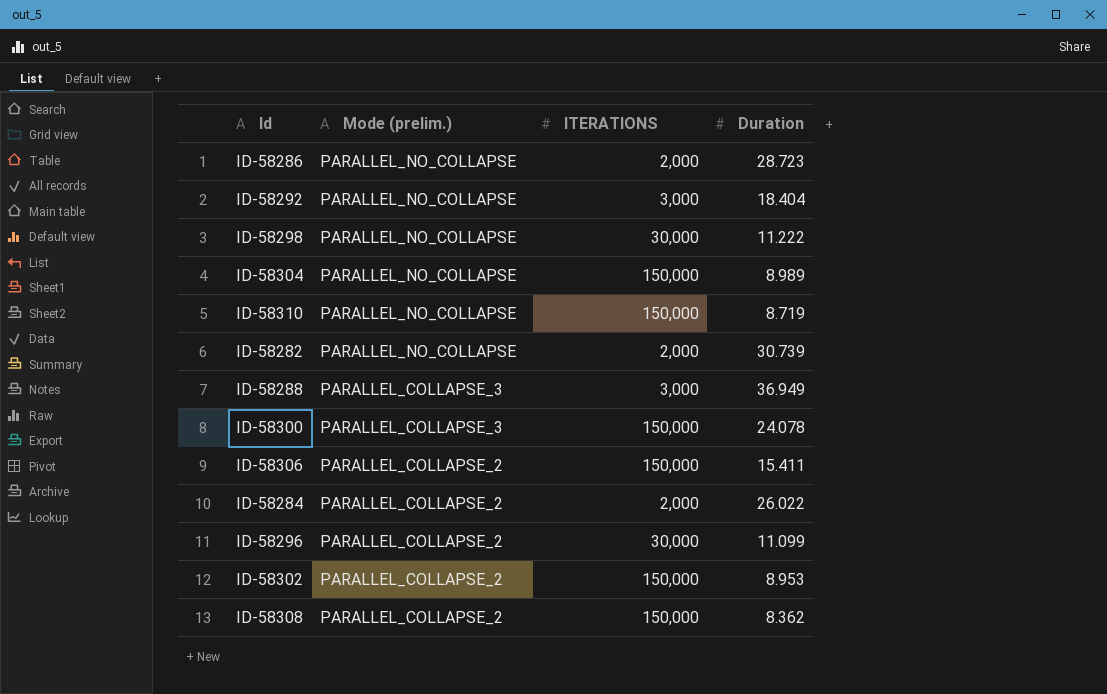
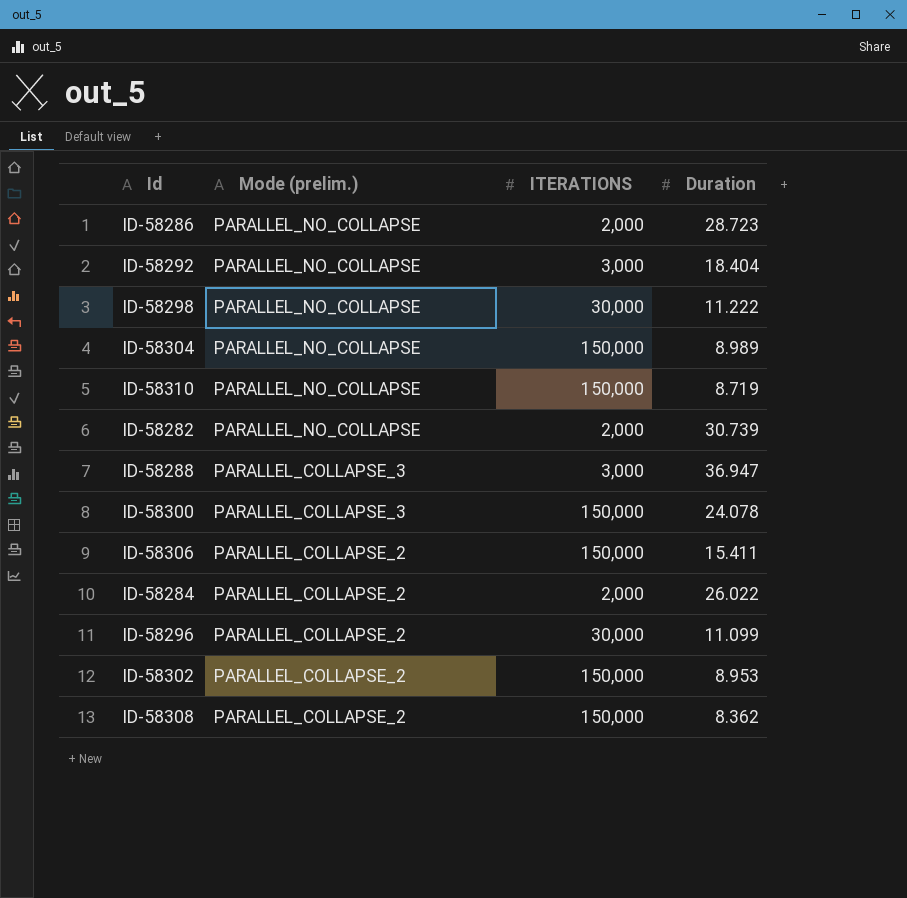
ID-58288 | Duration: 36.949 -> 36.947

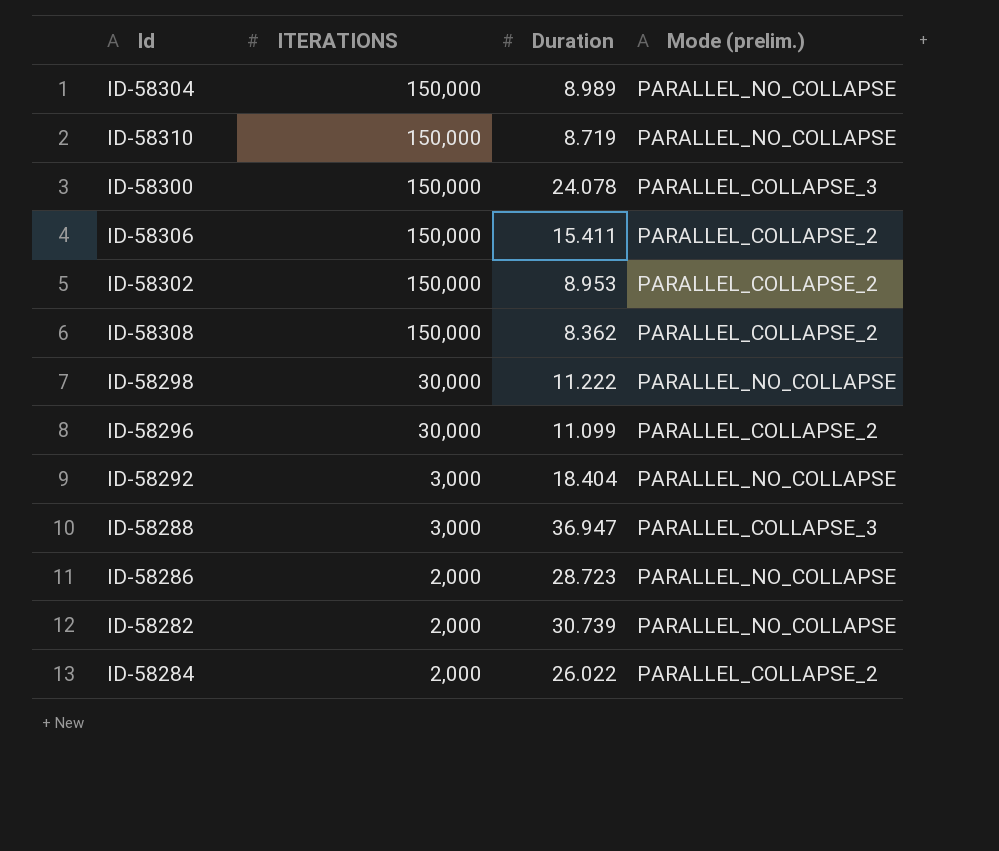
row order: Mode (prelim.) descending -> ITERATIONS descending
column Mode (prelim.) | position: 2 -> 4

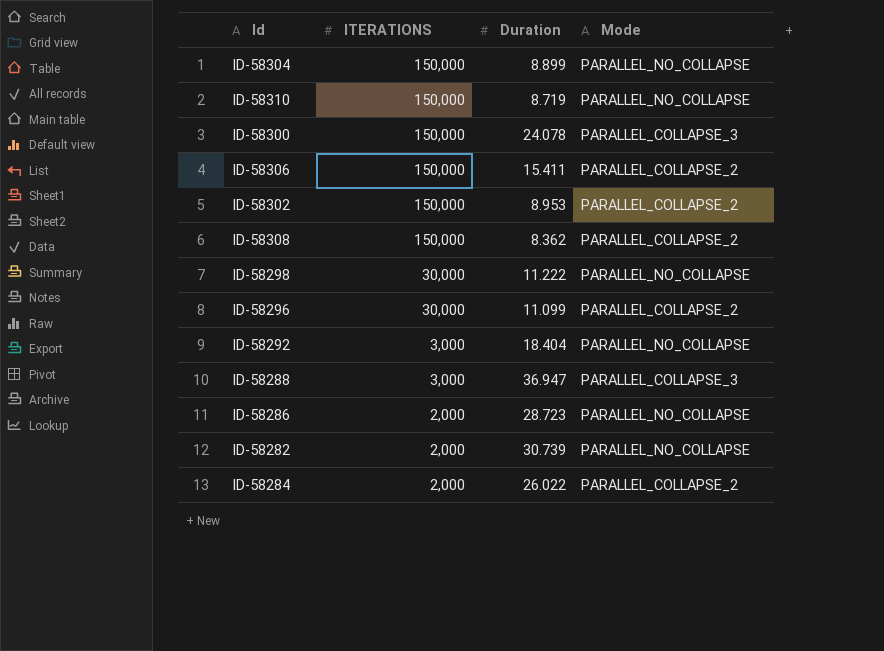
column name: Mode (prelim.) -> Mode
ID-58304 | Duration: 8.989 -> 8.899

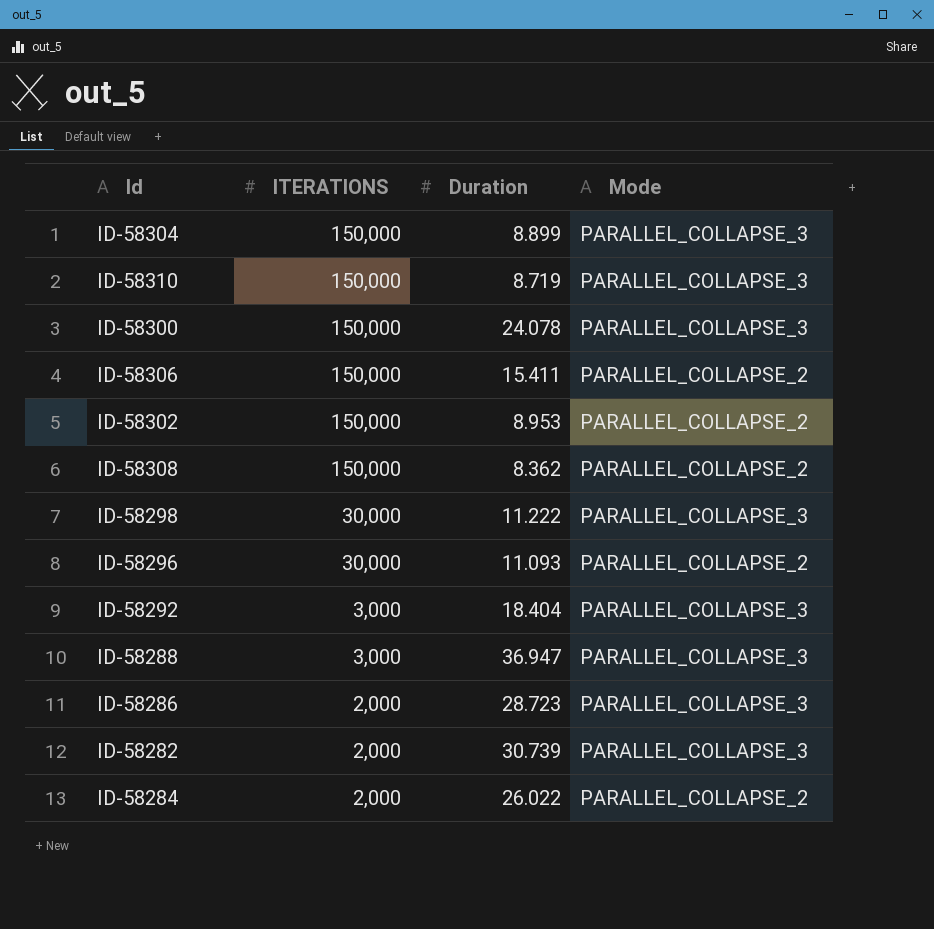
ID-58304 | Mode: PARALLEL_NO_COLLAPSE -> PARALLEL_COLLAPSE_3
ID-58310 | Mode: PARALLEL_NO_COLLAPSE -> PARALLEL_COLLAPSE_3
ID-58298 | Mode: PARALLEL_NO_COLLAPSE -> PARALLEL_COLLAPSE_3
ID-58296 | Duration: 11.099 -> 11.093
ID-58292 | Mode: PARALLEL_NO_COLLAPSE -> PARALLEL_COLLAPSE_3
ID-58286 | Mode: PARALLEL_NO_COLLAPSE -> PARALLEL_COLLAPSE_3
ID-58282 | Mode: PARALLEL_NO_COLLAPSE -> PARALLEL_COLLAPSE_3

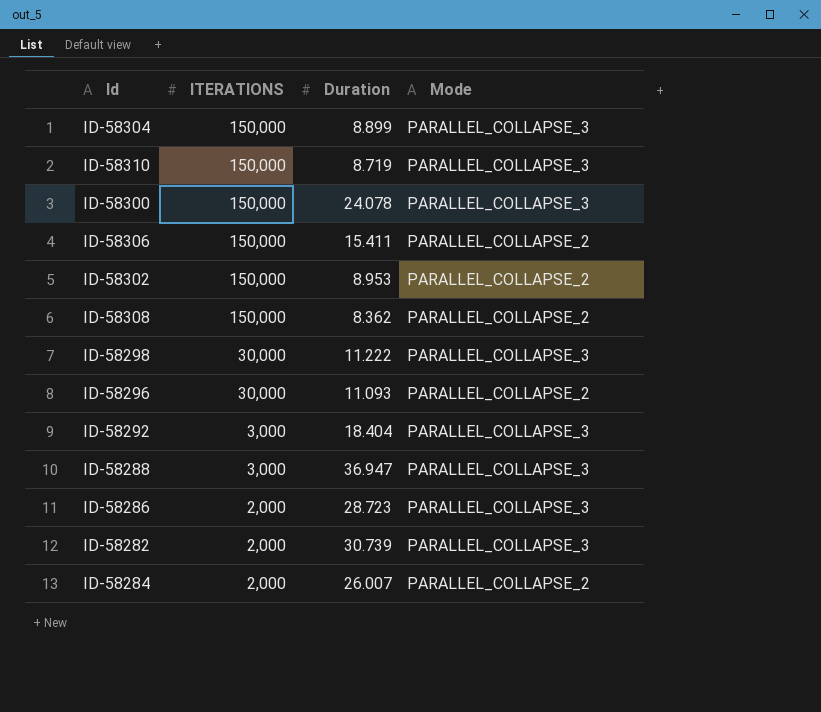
ID-58284 | Duration: 26.022 -> 26.007

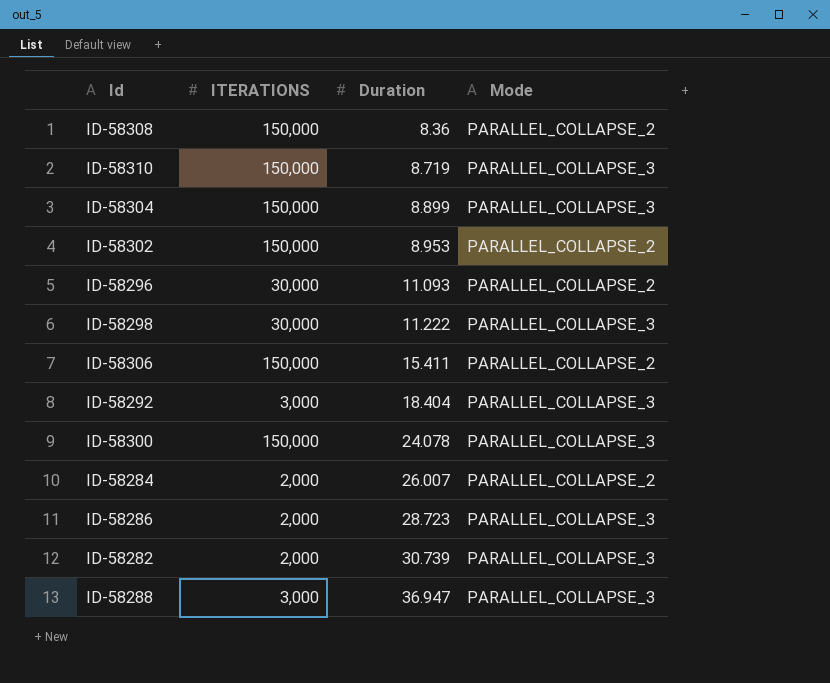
row order: ITERATIONS descending -> Duration ascending
ID-58308 | Duration: 8.362 -> 8.36

